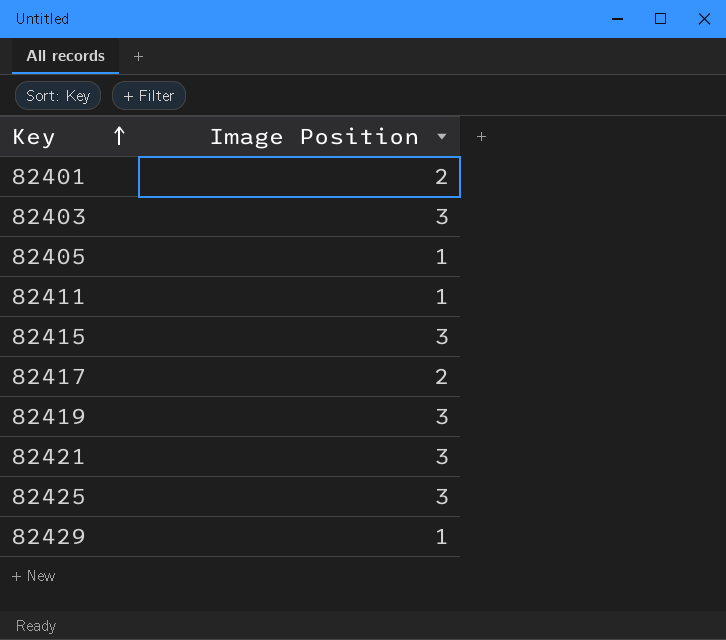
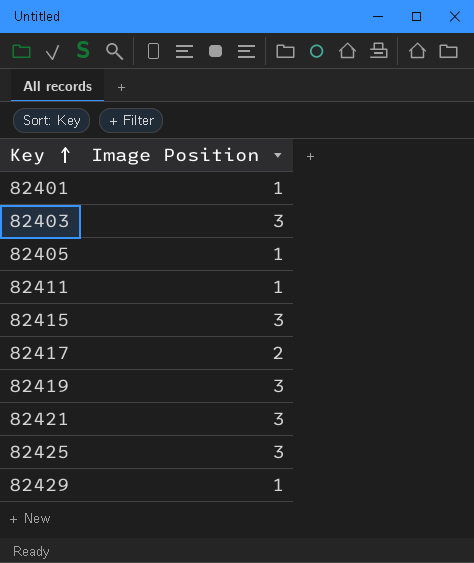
82401 | Image Position: 2 -> 1

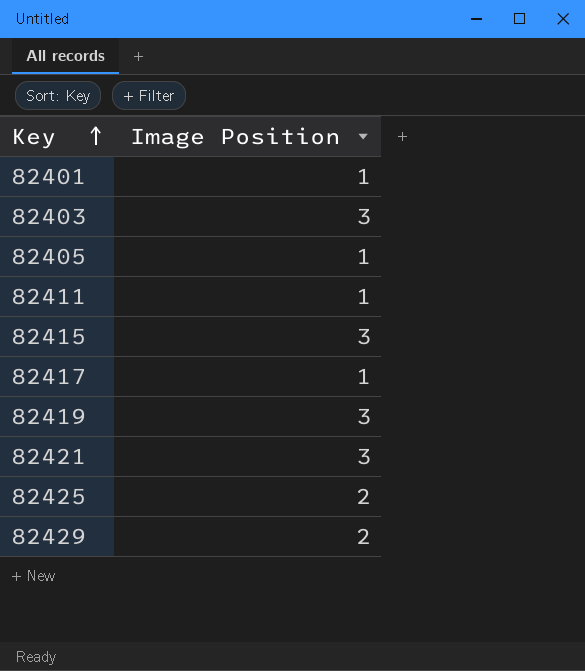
82417 | Image Position: 2 -> 1
82425 | Image Position: 3 -> 2
82429 | Image Position: 1 -> 2

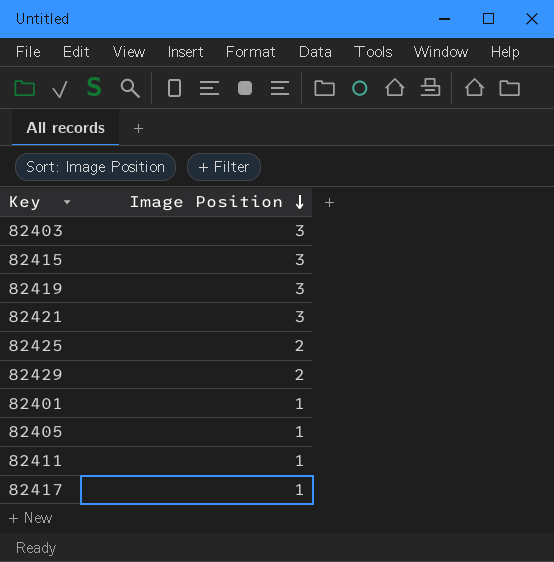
row order: Key ascending -> Image Position descending

